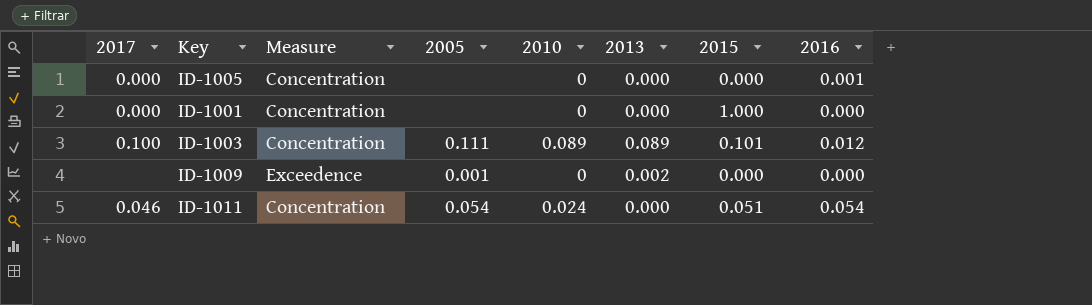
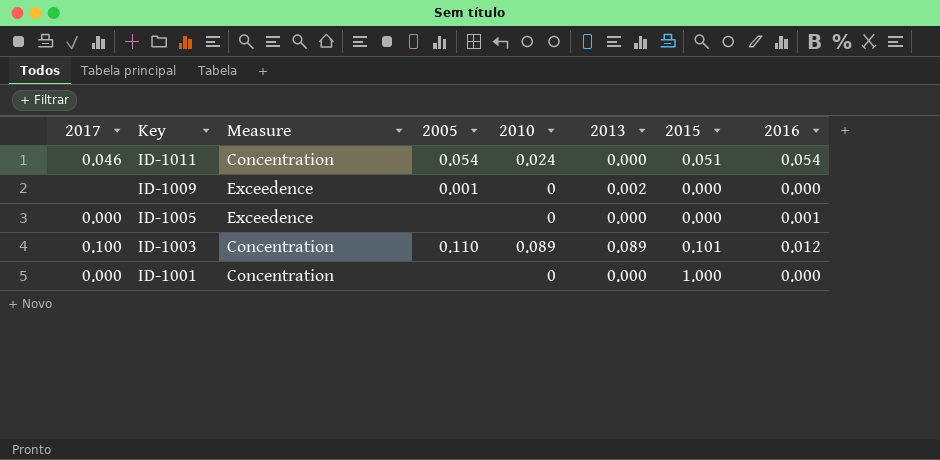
row order: none -> Key descending
ID-1005 | Measure: Concentration -> Exceedence
ID-1003 | 2005: 0.111 -> 0.110

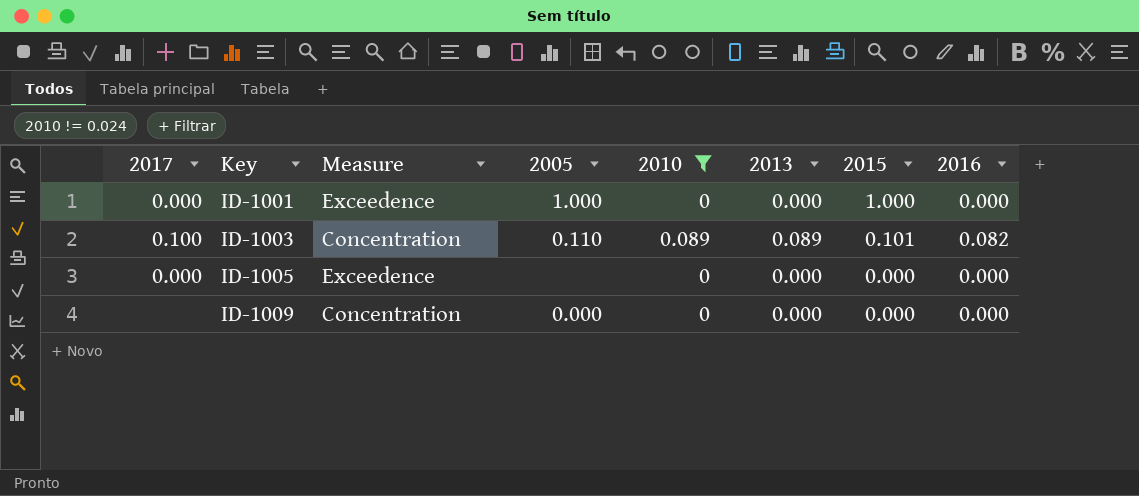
filter: none -> 2010 != 0.024
row order: Key descending -> Key ascending
ID-1001 | Measure: Concentration -> Exceedence
ID-1001 | 2005: none -> 1.000
ID-1003 | 2016: 0.012 -> 0.082
ID-1005 | 2016: 0.001 -> 0.000
ID-1009 | Measure: Exceedence -> Concentration
ID-1009 | 2005: 0.001 -> 0.000
ID-1009 | 2013: 0.002 -> 0.000

